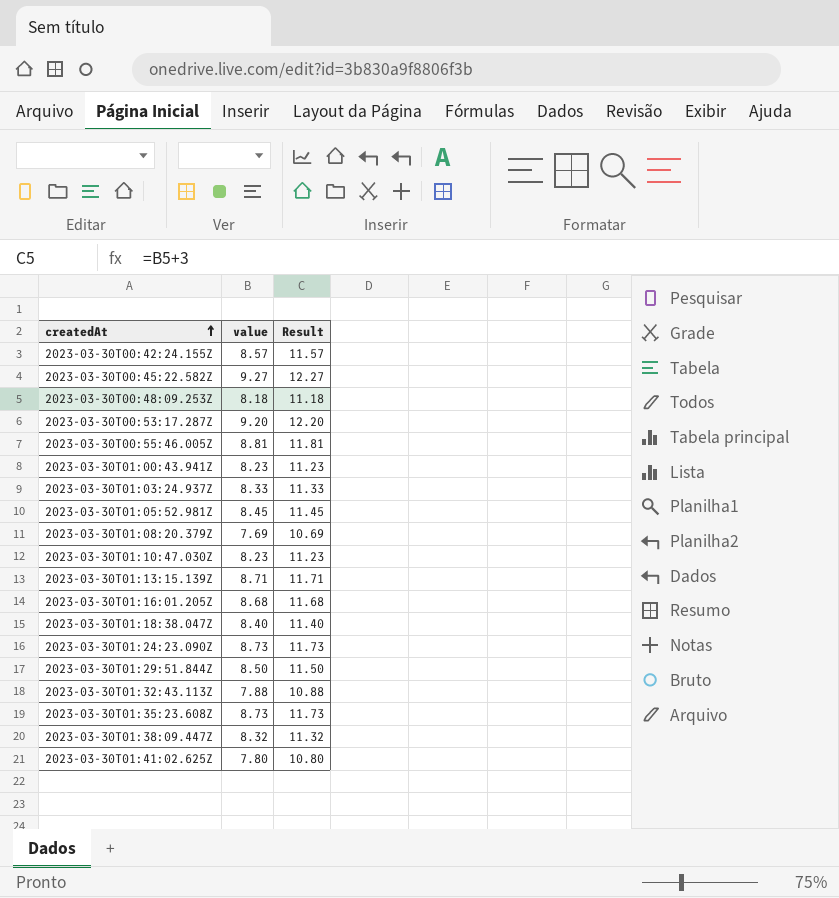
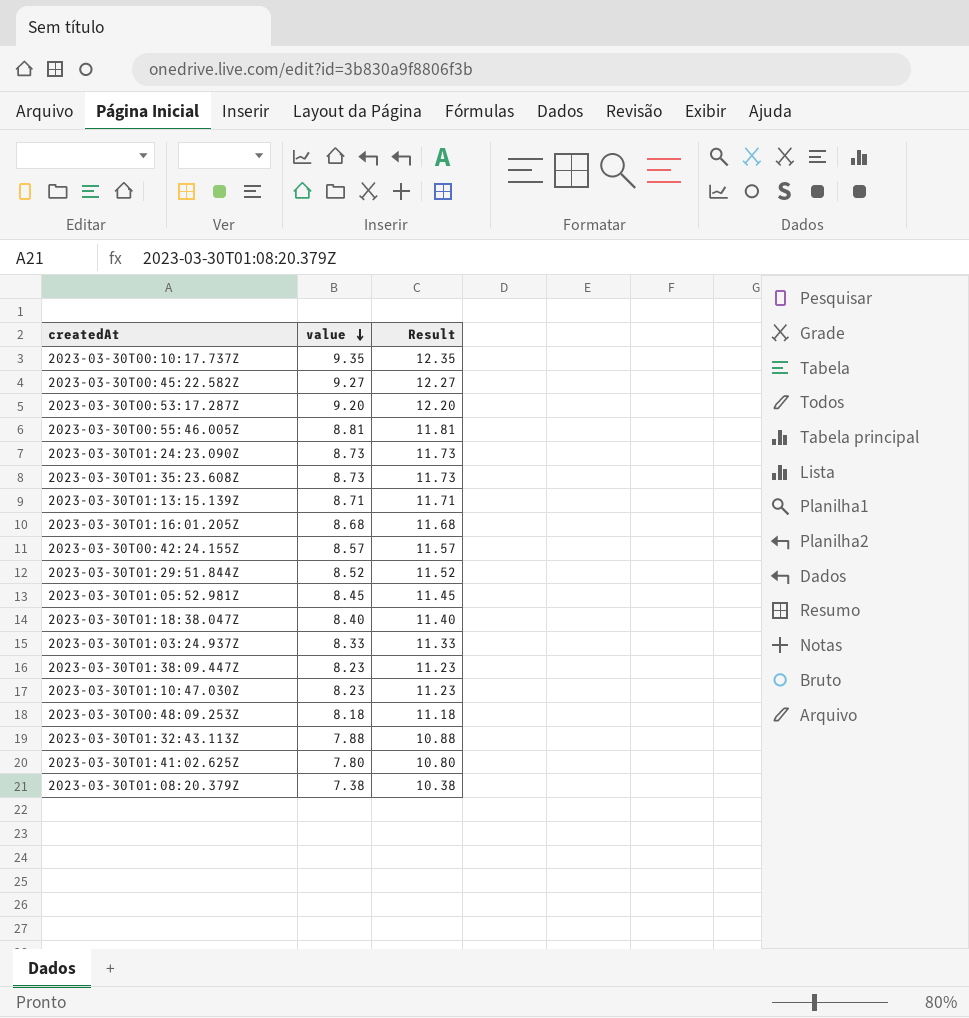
row order: createdAt ascending -> value descending
row 2023-03-30T01:00:43.941Z: 8.23 | 11.23 -> none
row 2023-03-30T00:10:17.737Z: none -> 9.35 | 12.35
2023-03-30T01:29:51.844Z | value: 8.50 -> 8.52
2023-03-30T01:29:51.844Z | Result: 11.50 -> 11.52
2023-03-30T01:38:09.447Z | value: 8.32 -> 8.23
2023-03-30T01:38:09.447Z | Result: 11.32 -> 11.23
2023-03-30T01:08:20.379Z | value: 7.69 -> 7.38
2023-03-30T01:08:20.379Z | Result: 10.69 -> 10.38

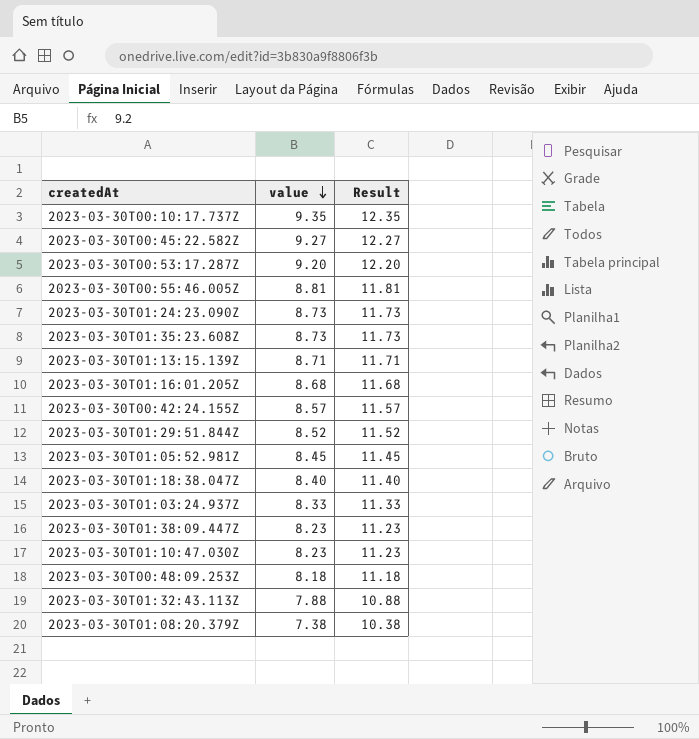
row 2023-03-30T01:41:02.625Z: 7.80 | 10.80 -> none

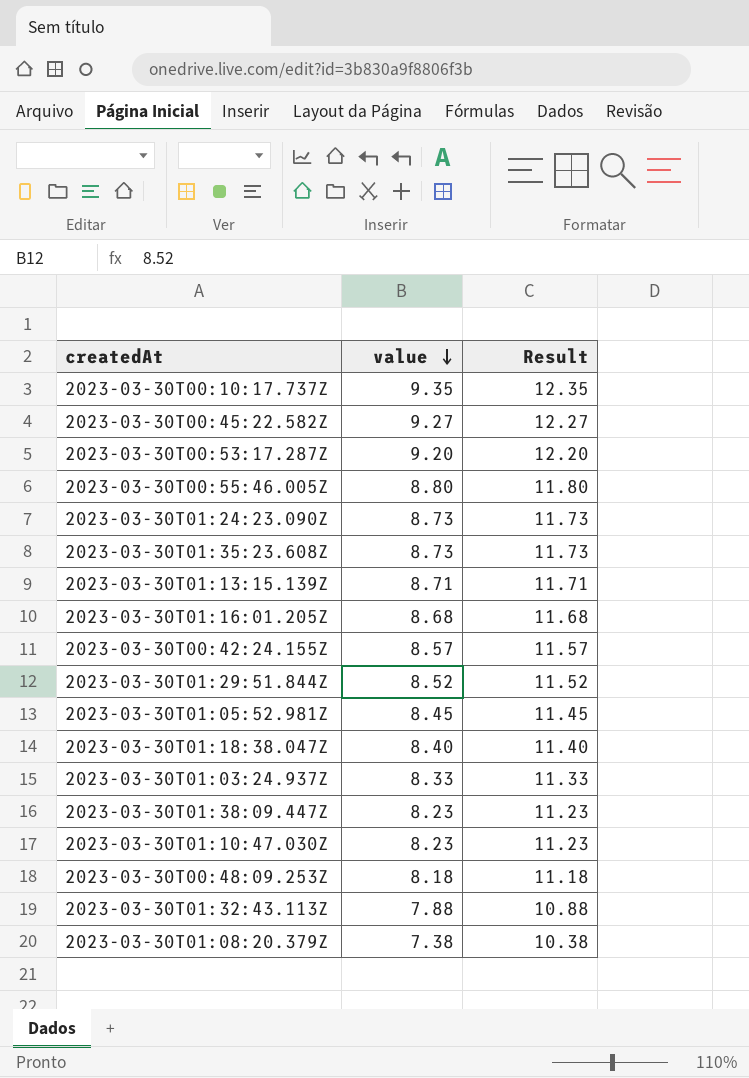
2023-03-30T00:55:46.005Z | value: 8.81 -> 8.80
2023-03-30T00:55:46.005Z | Result: 11.81 -> 11.80

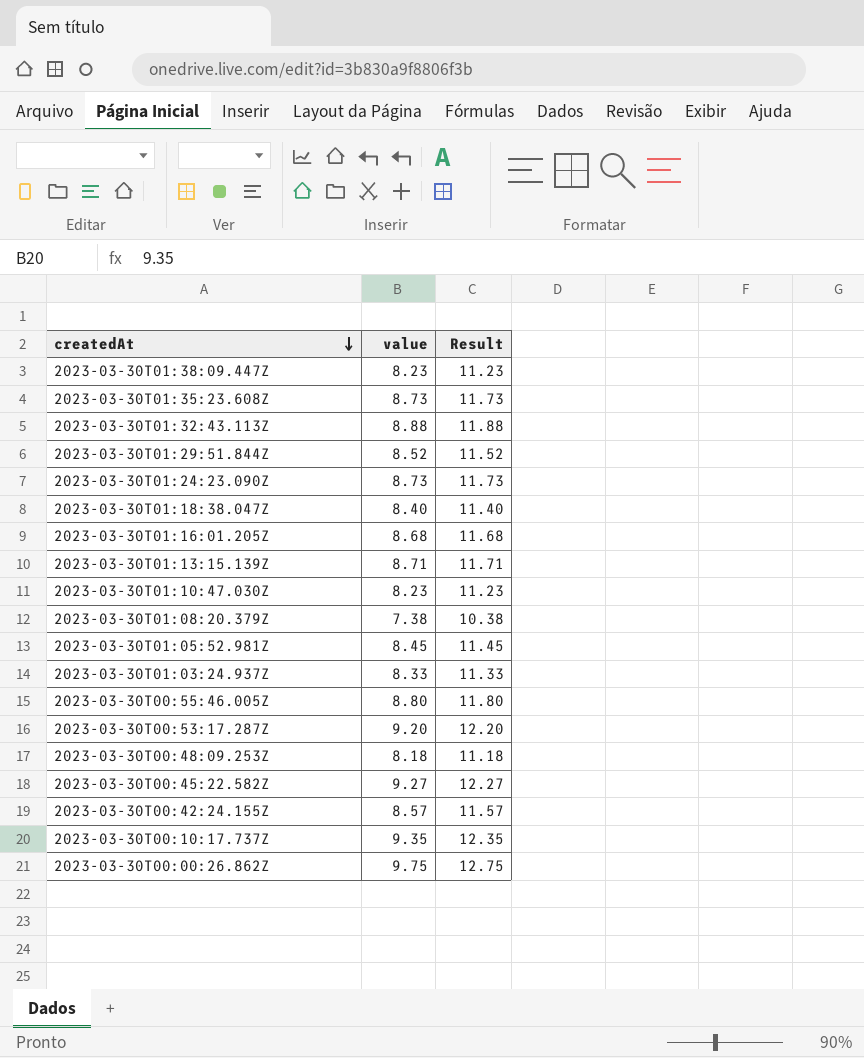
row order: value descending -> createdAt descending
2023-03-30T01:32:43.113Z | value: 7.88 -> 8.88
2023-03-30T01:32:43.113Z | Result: 10.88 -> 11.88
row 2023-03-30T00:00:26.862Z: none -> 9.75 | 12.75

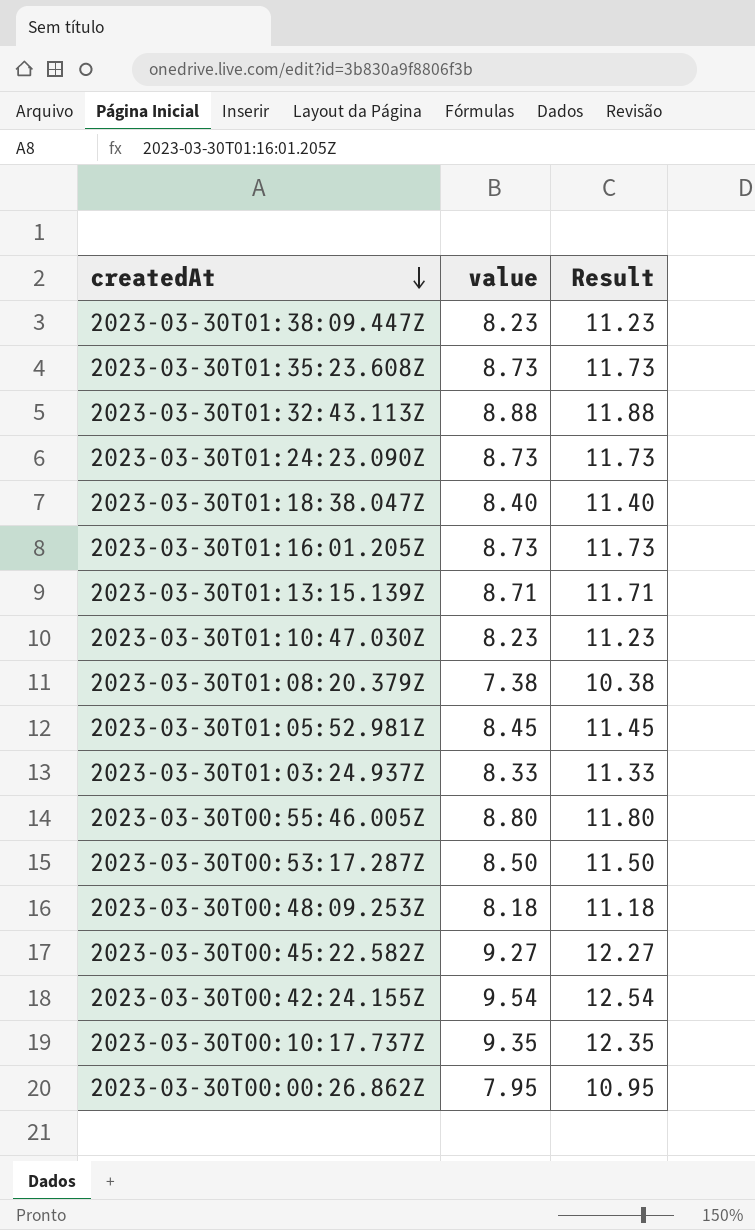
row 2023-03-30T01:29:51.844Z: 8.52 | 11.52 -> none
2023-03-30T01:16:01.205Z | value: 8.68 -> 8.73
2023-03-30T01:16:01.205Z | Result: 11.68 -> 11.73
2023-03-30T00:53:17.287Z | value: 9.20 -> 8.50
2023-03-30T00:53:17.287Z | Result: 12.20 -> 11.50
2023-03-30T00:42:24.155Z | value: 8.57 -> 9.54
2023-03-30T00:42:24.155Z | Result: 11.57 -> 12.54
2023-03-30T00:00:26.862Z | value: 9.75 -> 7.95
2023-03-30T00:00:26.862Z | Result: 12.75 -> 10.95

